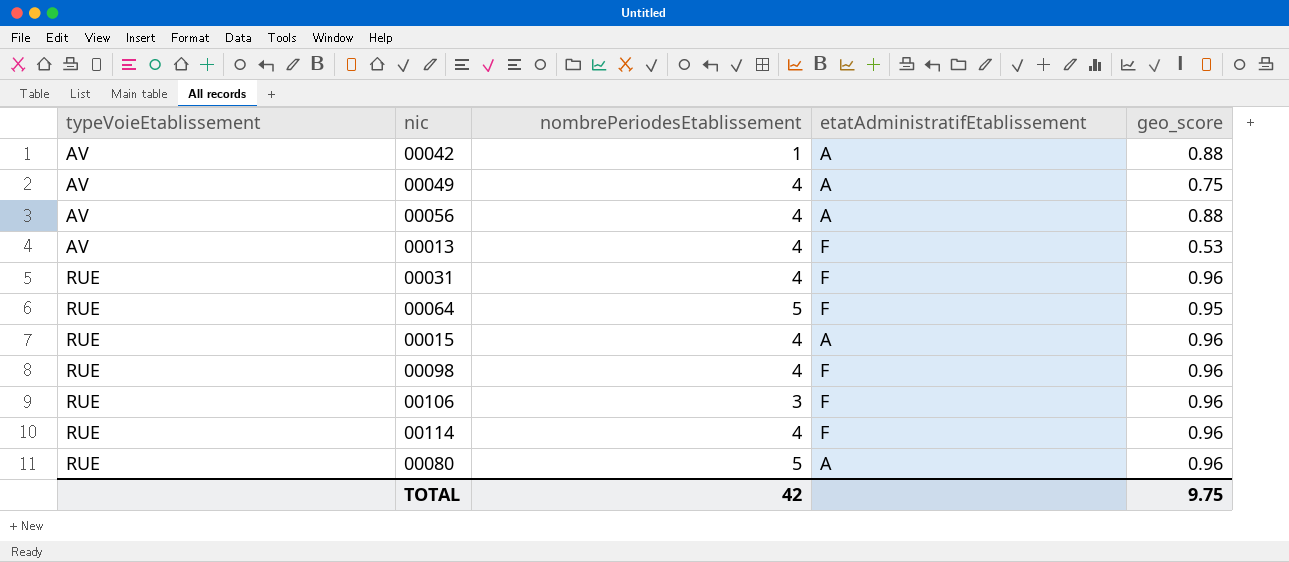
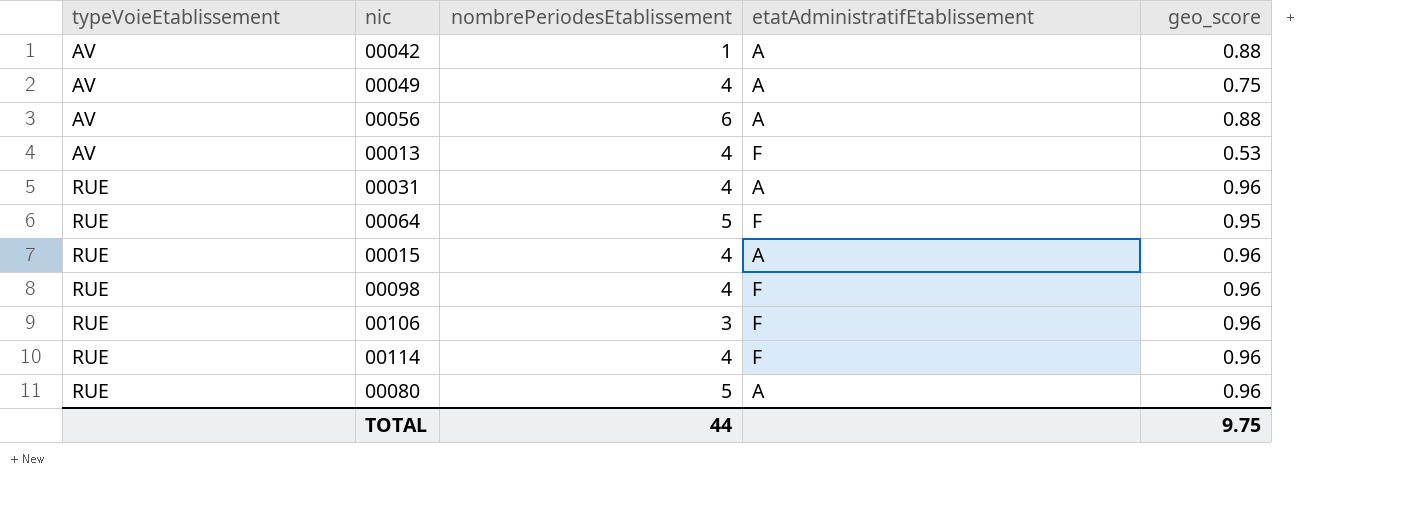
00056 | nombrePeriodesEtablissement: 4 -> 6
00031 | etatAdministratifEtablissement: F -> A
TOTAL | nombrePeriodesEtablissement: 42 -> 44

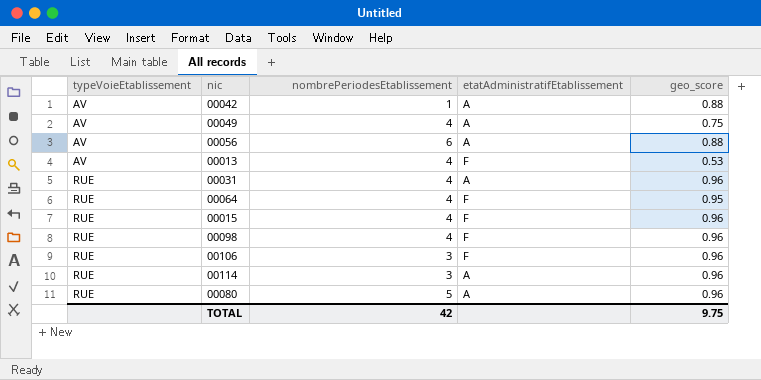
00064 | nombrePeriodesEtablissement: 5 -> 4
00015 | etatAdministratifEtablissement: A -> F
00114 | nombrePeriodesEtablissement: 4 -> 3
00114 | etatAdministratifEtablissement: F -> A
TOTAL | nombrePeriodesEtablissement: 44 -> 42

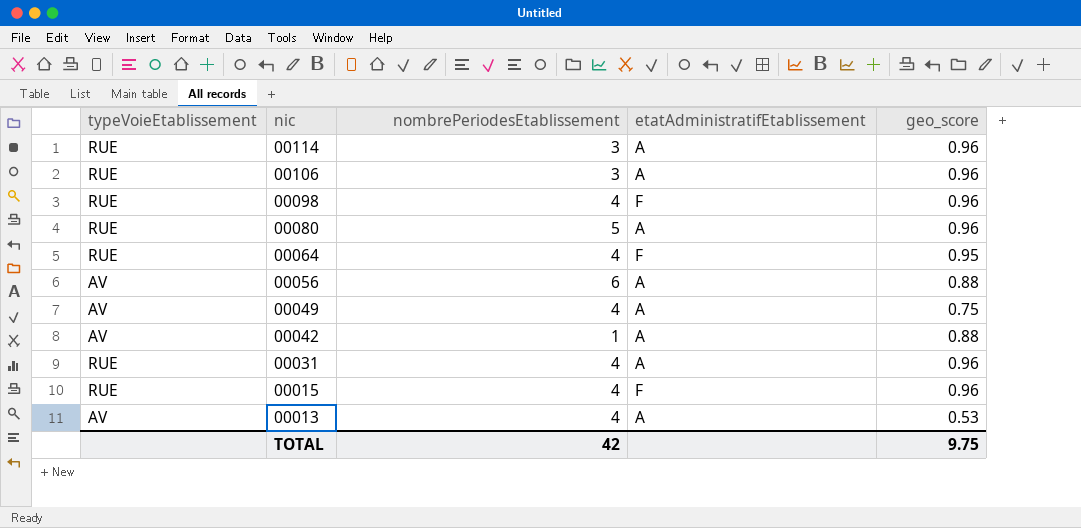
row order: typeVoieEtablissement ascending -> nic descending
00106 | etatAdministratifEtablissement: F -> A
00013 | etatAdministratifEtablissement: F -> A

